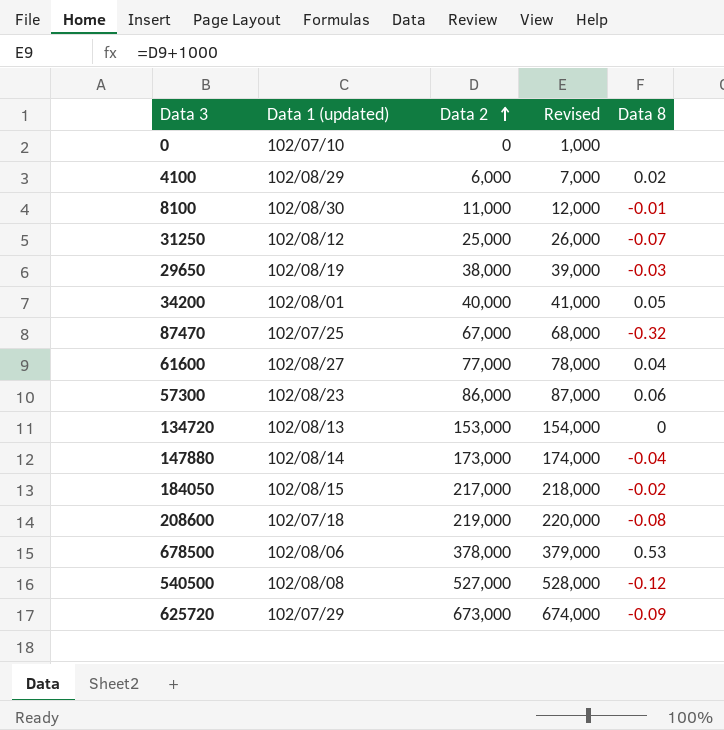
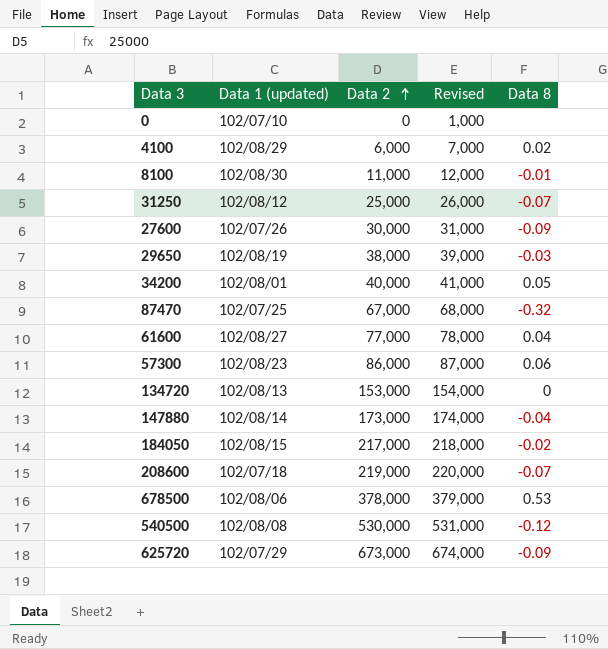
row 27600: none -> 102/07/26 | 30,000 | 31,000 | -0.09
208600 | Data 8: -0.08 -> -0.07
540500 | Data 2: 527,000 -> 530,000
540500 | Revised: 528,000 -> 531,000

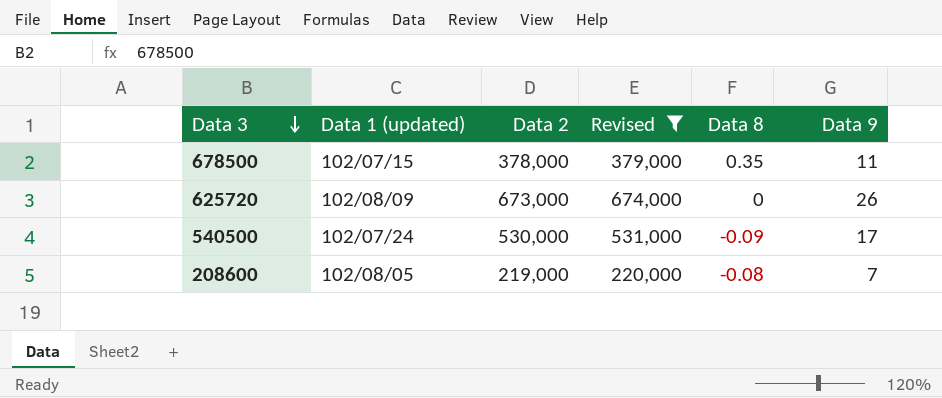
filter: none -> Revised >= 220,000
row order: Data 2 ascending -> Data 3 descending
column Data 9 | position: none -> 6
678500 | Data 1 (updated): 102/08/06 -> 102/07/15
678500 | Data 8: 0.53 -> 0.35
625720 | Data 1 (updated): 102/07/29 -> 102/08/09
625720 | Data 8: -0.09 -> 0
540500 | Data 1 (updated): 102/08/08 -> 102/07/24
540500 | Data 8: -0.12 -> -0.09
208600 | Data 1 (updated): 102/07/18 -> 102/08/05
208600 | Data 8: -0.07 -> -0.08

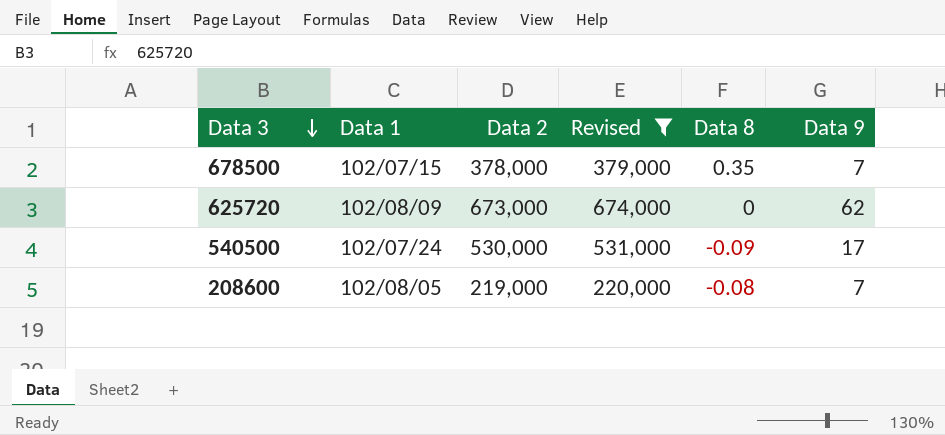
column name: Data 1 (updated) -> Data 1
678500 | Data 9: 11 -> 7
625720 | Data 9: 26 -> 62

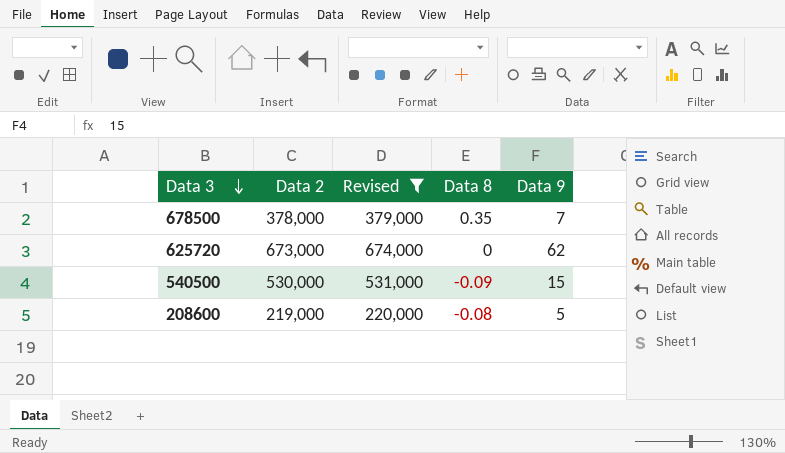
column Data 1 | position: 2 -> none
540500 | Data 9: 17 -> 15
208600 | Data 9: 7 -> 5

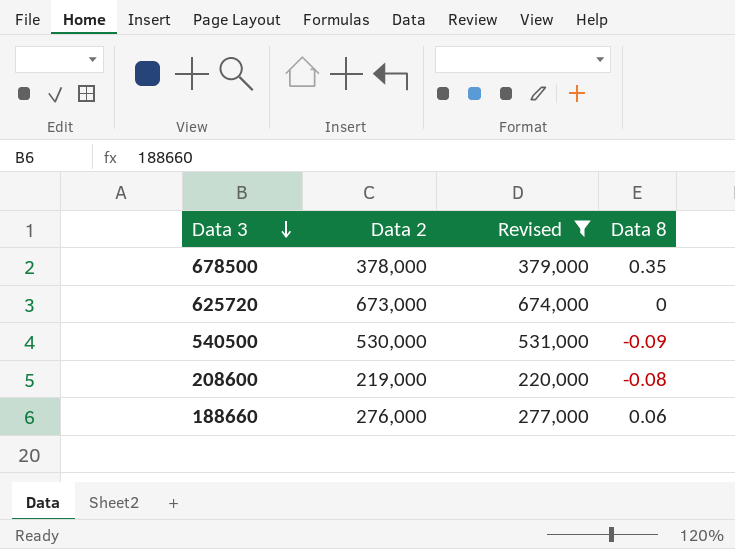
column Data 9 | position: 5 -> none
row 188660: none -> 276,000 | 277,000 | 0.06

